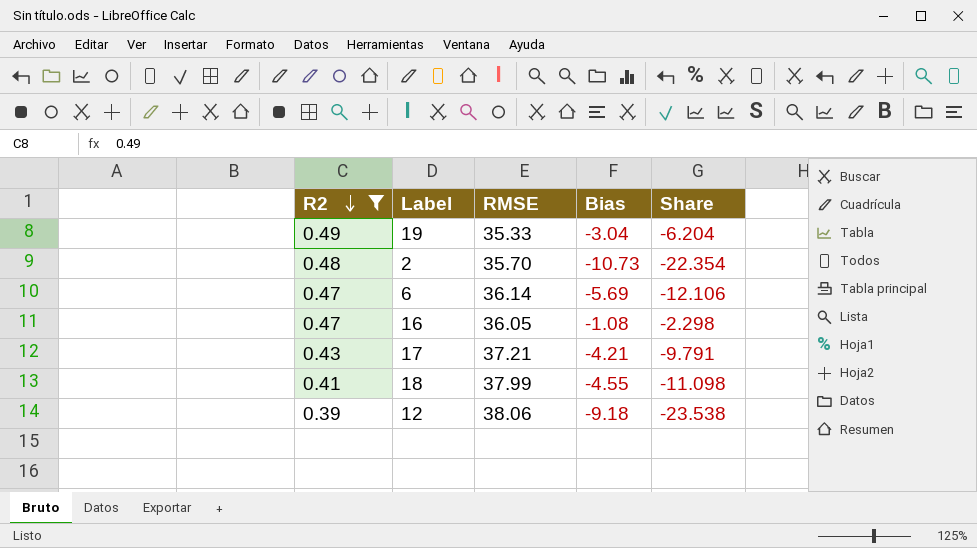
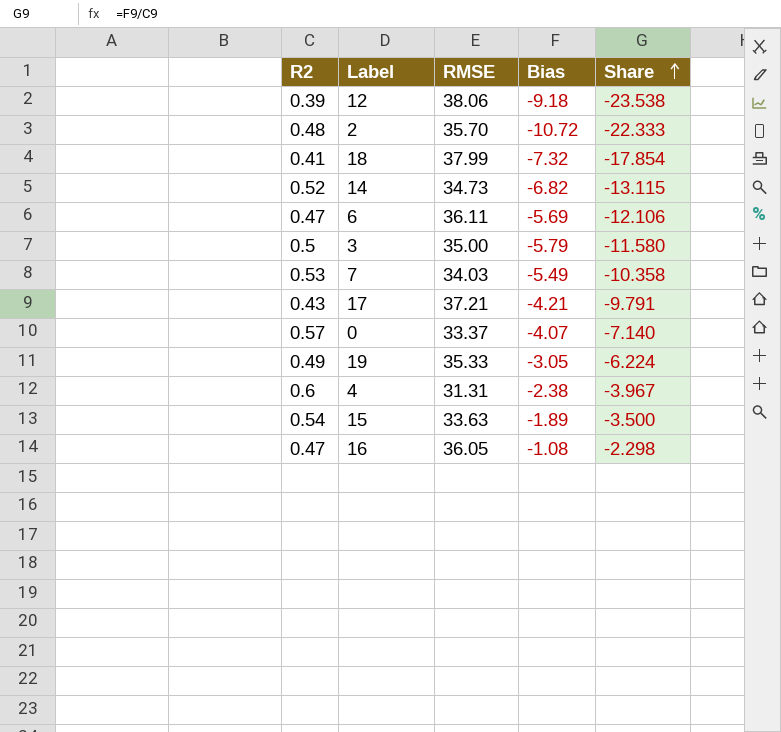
filter: R2 <= 0.49 -> none
row order: R2 descending -> Share ascending
2 | Bias: -10.73 -> -10.72
2 | Share: -22.354 -> -22.333
18 | Bias: -4.55 -> -7.32
18 | Share: -11.098 -> -17.854
6 | RMSE: 36.14 -> 36.11
19 | Bias: -3.04 -> -3.05
19 | Share: -6.204 -> -6.224

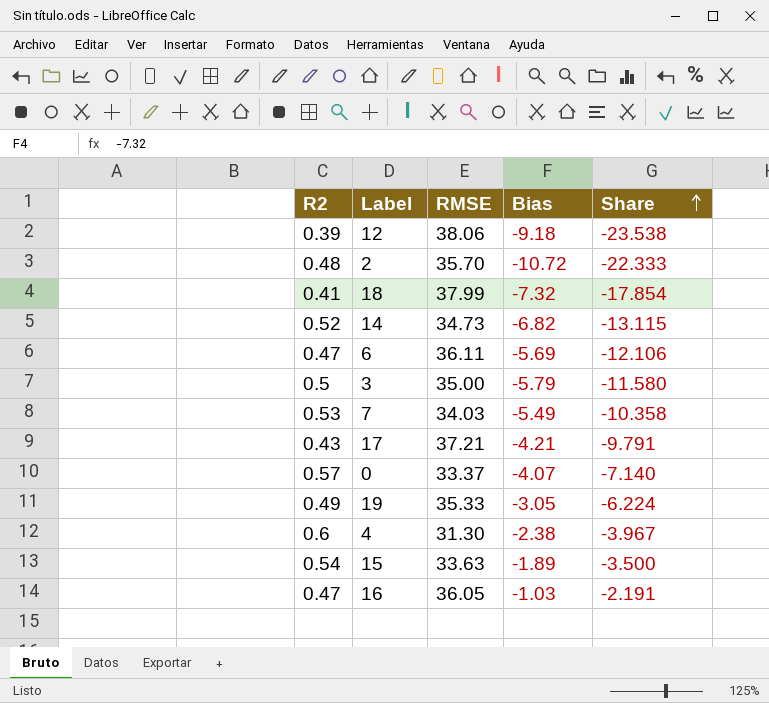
4 | RMSE: 31.31 -> 31.30
16 | Bias: -1.08 -> -1.03
16 | Share: -2.298 -> -2.191

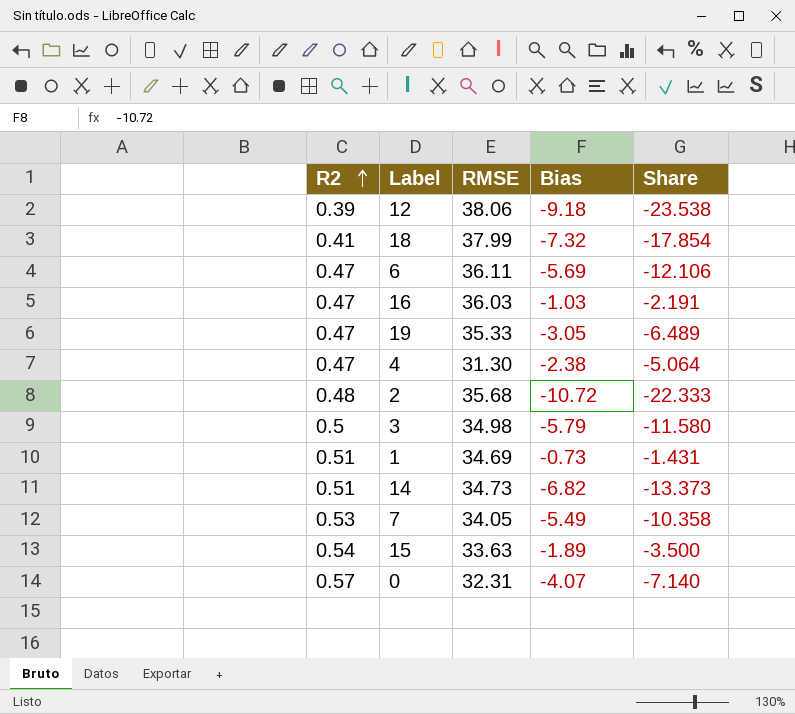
row order: Share ascending -> R2 ascending
row 17: 0.43 | 37.21 | -4.21 | -9.791 -> none
16 | RMSE: 36.05 -> 36.03
19 | R2: 0.49 -> 0.47
19 | Share: -6.224 -> -6.489
4 | R2: 0.6 -> 0.47
4 | Share: -3.967 -> -5.064
2 | RMSE: 35.70 -> 35.68
3 | RMSE: 35.00 -> 34.98
row 1: none -> 0.51 | 34.69 | -0.73 | -1.431
14 | R2: 0.52 -> 0.51
14 | Share: -13.115 -> -13.373
7 | RMSE: 34.03 -> 34.05
0 | RMSE: 33.37 -> 32.31

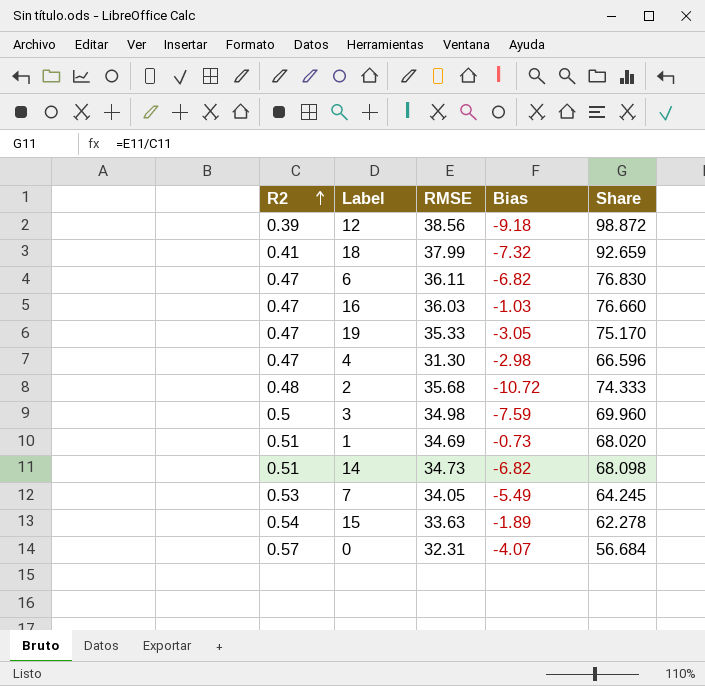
column Share | formula: [Bias] / [R2] -> [RMSE] / [R2]
12 | RMSE: 38.06 -> 38.56
6 | Bias: -5.69 -> -6.82
4 | Bias: -2.38 -> -2.98
3 | Bias: -5.79 -> -7.59

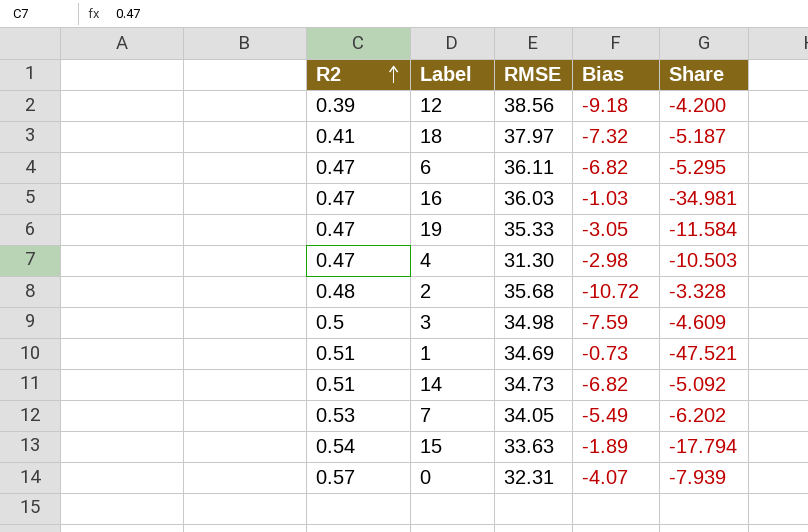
column Share | formula: [RMSE] / [R2] -> [RMSE] / [Bias]
18 | RMSE: 37.99 -> 37.97

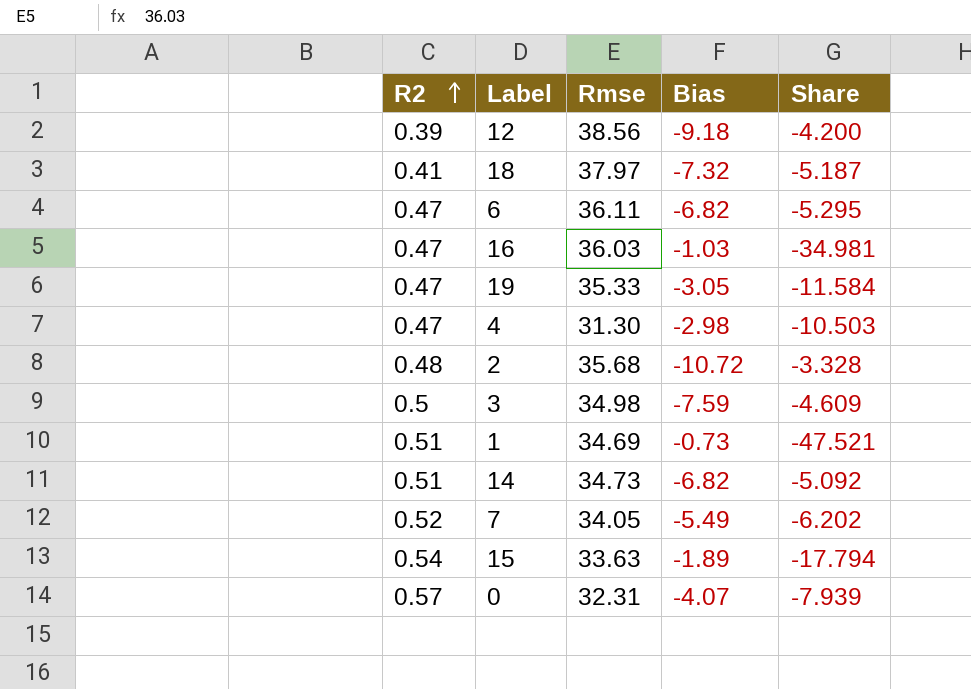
column name: RMSE -> Rmse
7 | R2: 0.53 -> 0.52

